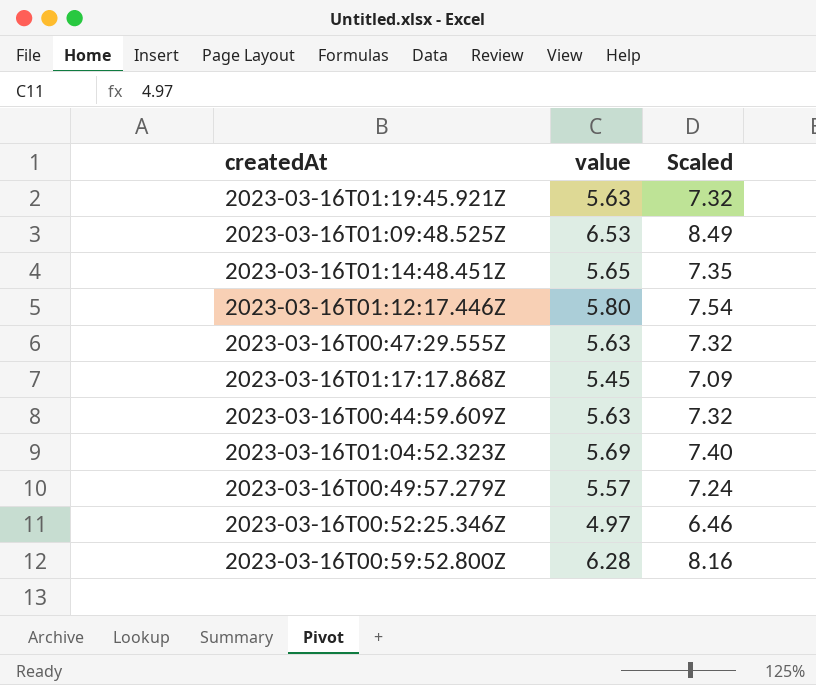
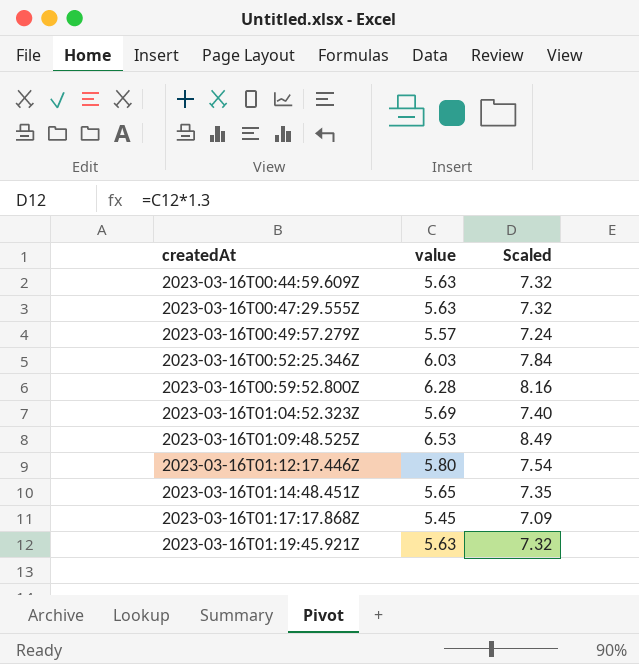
row order: none -> createdAt ascending
2023-03-16T00:52:25.346Z | value: 4.97 -> 6.03
2023-03-16T00:52:25.346Z | Scaled: 6.46 -> 7.84

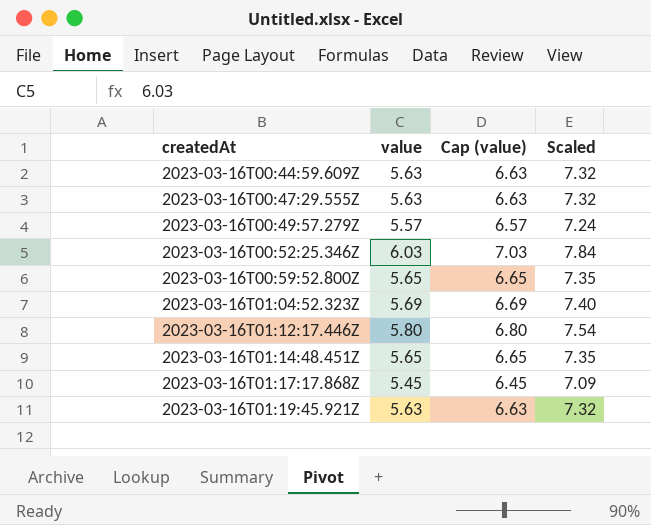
column Cap (value) | formula: none -> [value] + 1
row 2023-03-16T01:09:48.525Z: 6.53 | 8.49 -> none
2023-03-16T00:59:52.800Z | value: 6.28 -> 5.65
2023-03-16T00:59:52.800Z | Scaled: 8.16 -> 7.35

